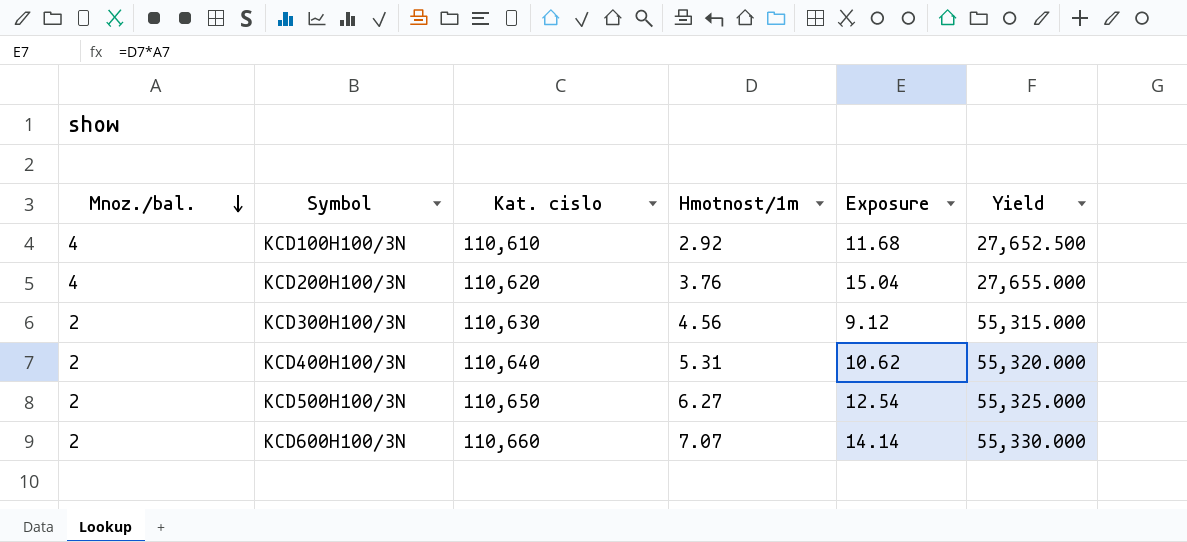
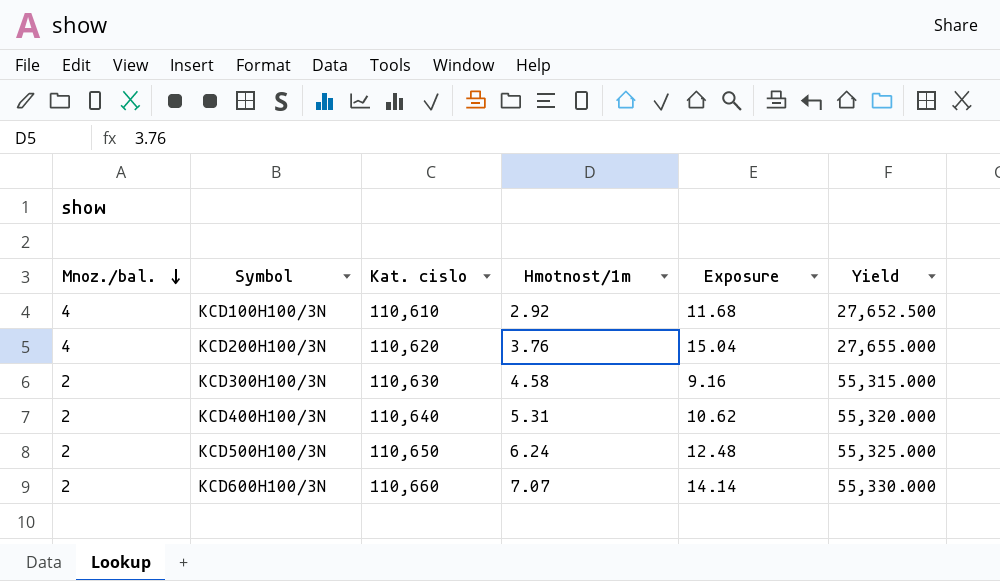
KCD300H100/3N | Hmotnost/1m: 4.56 -> 4.58
KCD300H100/3N | Exposure: 9.12 -> 9.16
KCD500H100/3N | Hmotnost/1m: 6.27 -> 6.24
KCD500H100/3N | Exposure: 12.54 -> 12.48

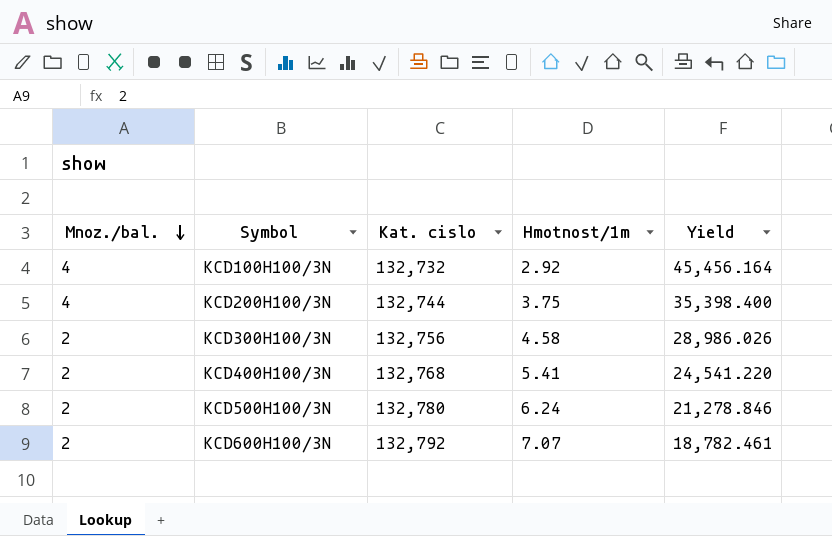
column Exposure | formula: [Mnoz./bal.] * [Hmotnost/1m] -> none
column Yield | formula: [Kat. cislo] / [Mnoz./bal.] -> [Kat. cislo] / [Hmotnost/1m]
KCD100H100/3N | Kat. cislo: 110,610 -> 132,732
KCD200H100/3N | Kat. cislo: 110,620 -> 132,744
KCD200H100/3N | Hmotnost/1m: 3.76 -> 3.75
KCD300H100/3N | Kat. cislo: 110,630 -> 132,756
KCD400H100/3N | Kat. cislo: 110,640 -> 132,768
KCD400H100/3N | Hmotnost/1m: 5.31 -> 5.41
KCD500H100/3N | Kat. cislo: 110,650 -> 132,780
KCD600H100/3N | Kat. cislo: 110,660 -> 132,792

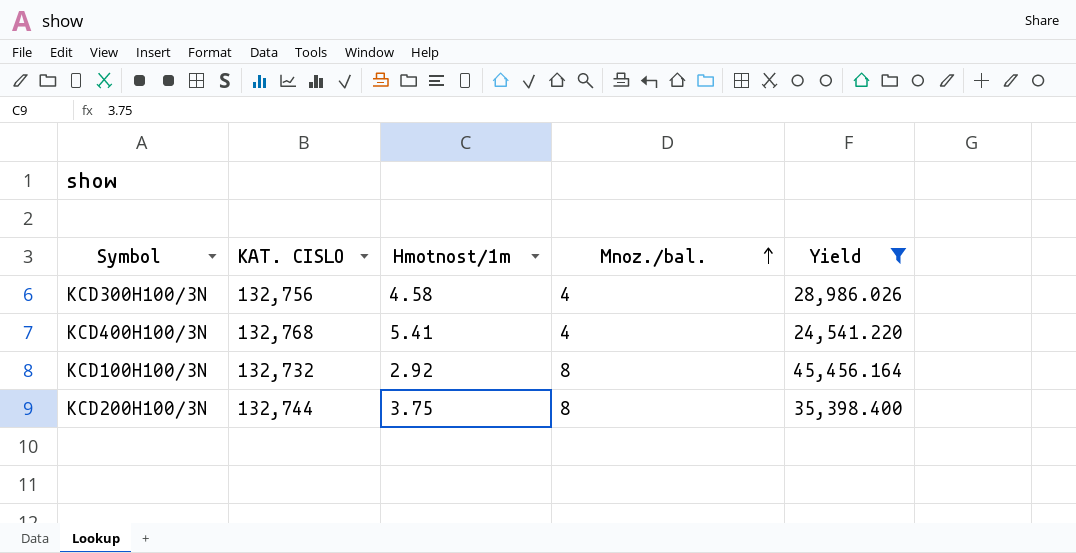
filter: none -> Yield >= 24,541.220
row order: Mnoz./bal. descending -> Mnoz./bal. ascending
column name: Kat. cislo -> KAT. CISLO
column Mnoz./bal. | position: 1 -> 4
KCD300H100/3N | Mnoz./bal.: 2 -> 4
KCD400H100/3N | Mnoz./bal.: 2 -> 4
KCD100H100/3N | Mnoz./bal.: 4 -> 8
KCD200H100/3N | Mnoz./bal.: 4 -> 8

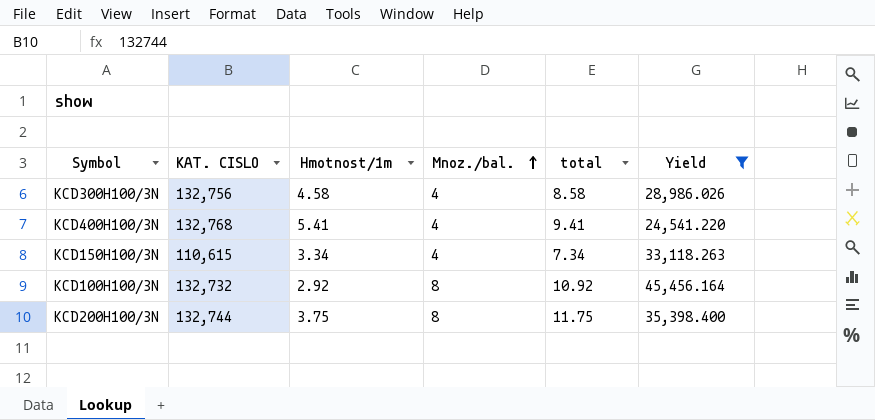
column total | formula: none -> [Hmotnost/1m] + [Mnoz./bal.]
row KCD150H100/3N: none -> 110,615 | 3.34 | 4 | 7.34 | 33,118.263

